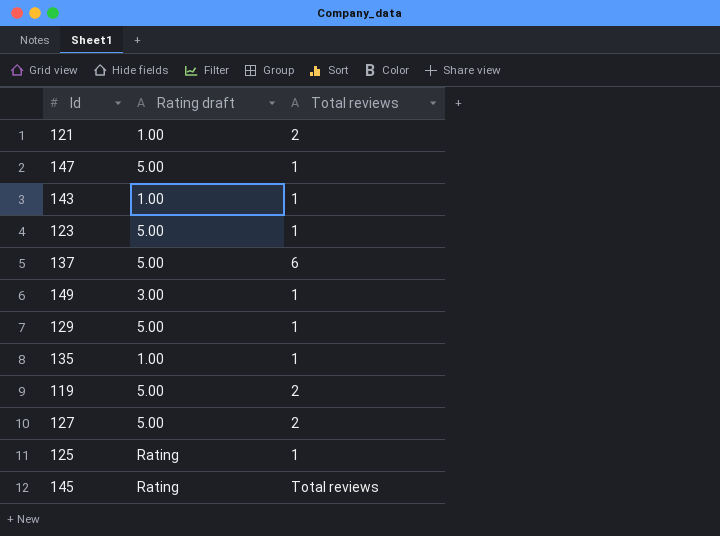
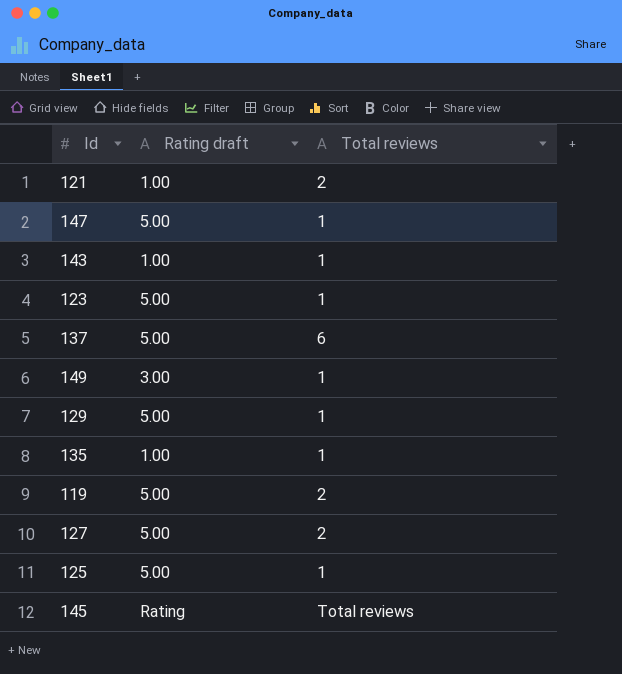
125 | Rating draft: Rating -> 5.00

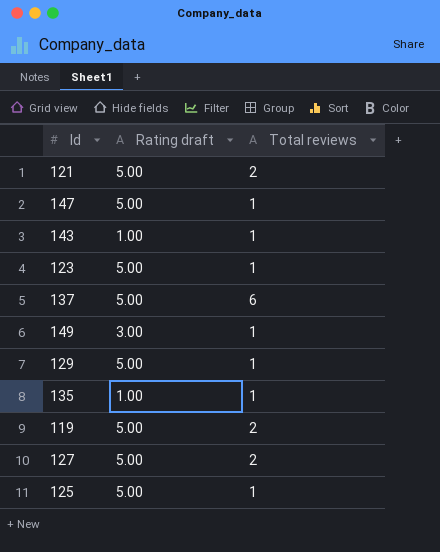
row 145: Rating | Total reviews -> none
121 | Rating draft: 1.00 -> 5.00

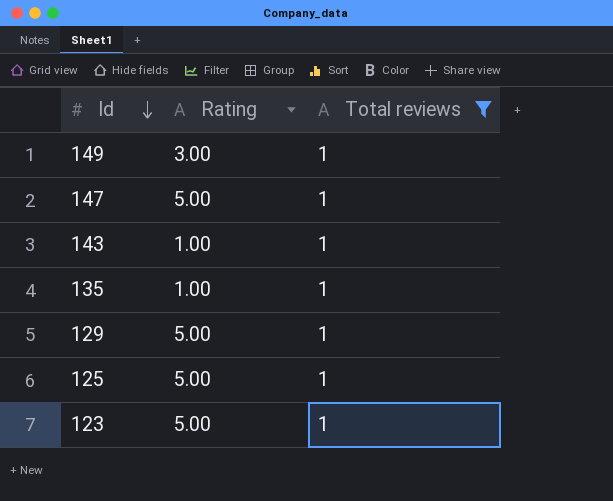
filter: none -> Total reviews = 1
row order: none -> Id descending
column name: Rating draft -> Rating

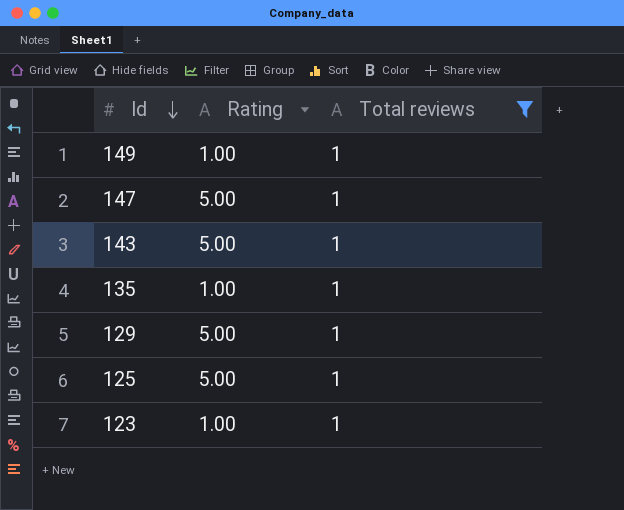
149 | Rating: 3.00 -> 1.00
143 | Rating: 1.00 -> 5.00
123 | Rating: 5.00 -> 1.00

